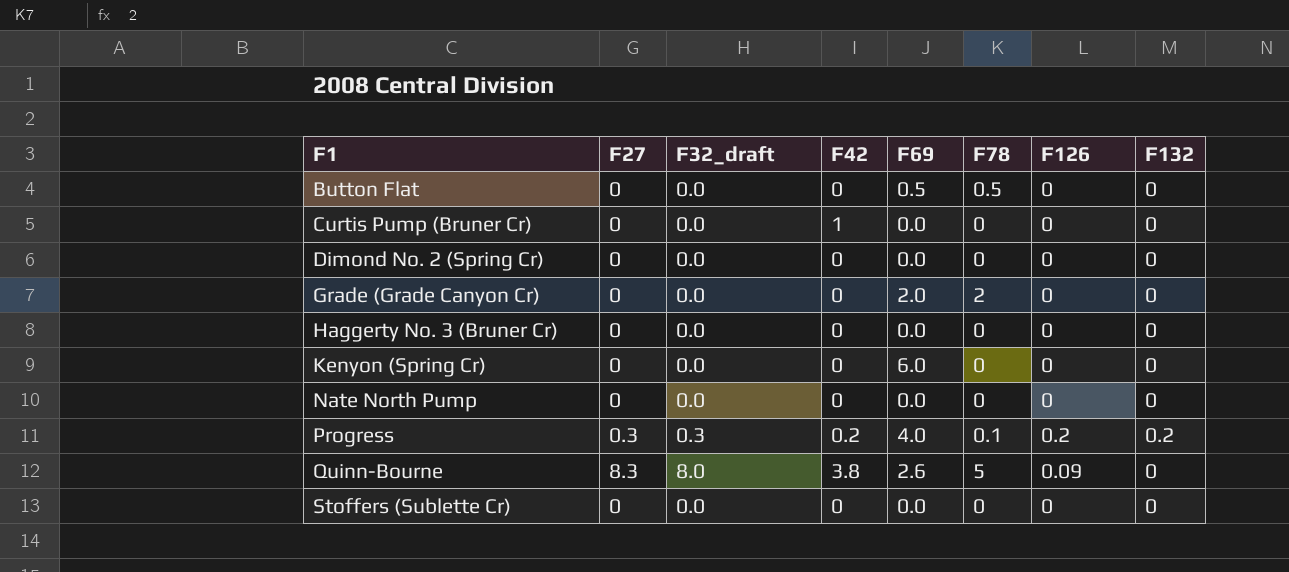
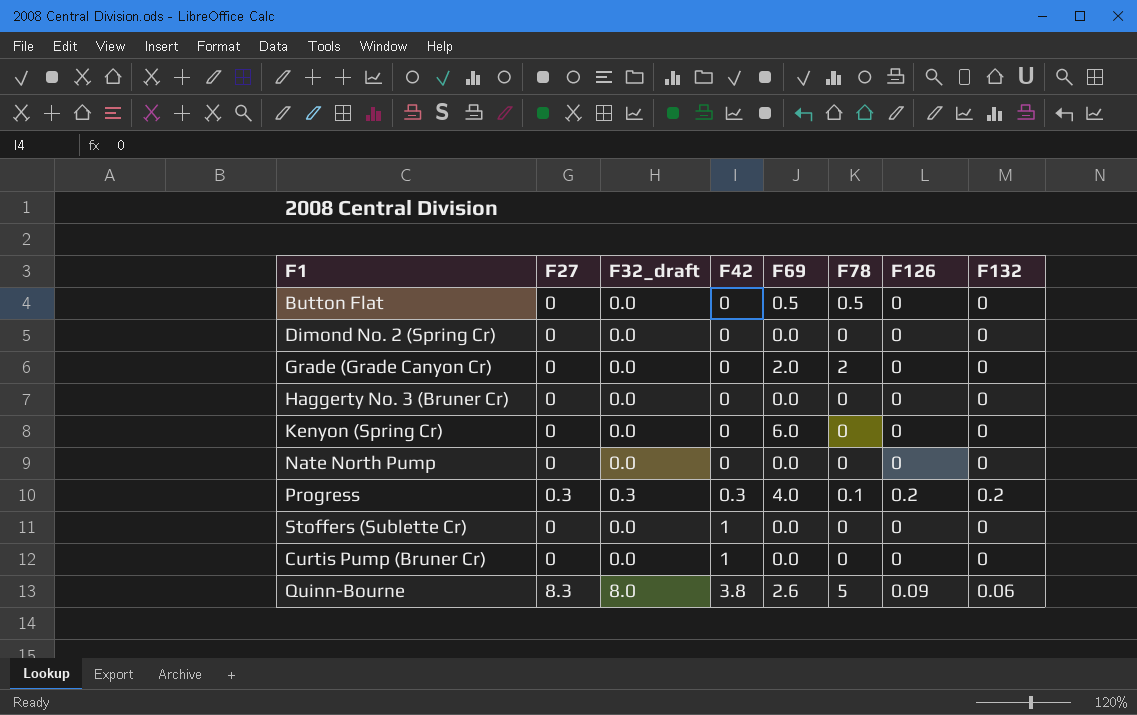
row order: F1 ascending -> F42 ascending
Progress | F42: 0.2 -> 0.3
Stoffers (Sublette Cr) | F42: 0 -> 1
Quinn-Bourne | F132: 0 -> 0.06

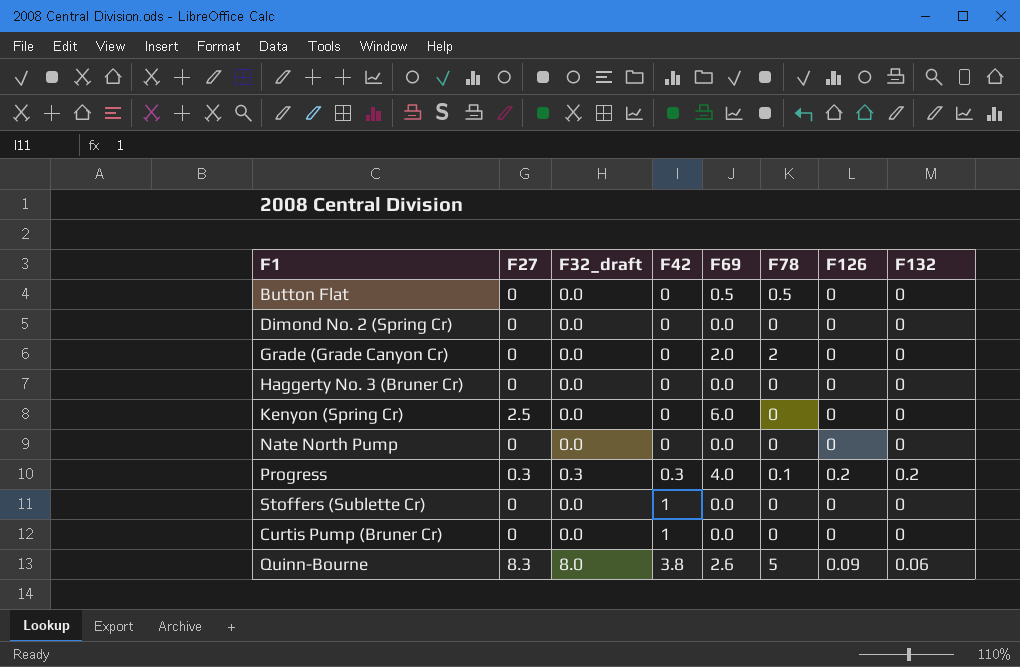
Kenyon (Spring Cr) | F27: 0 -> 2.5

